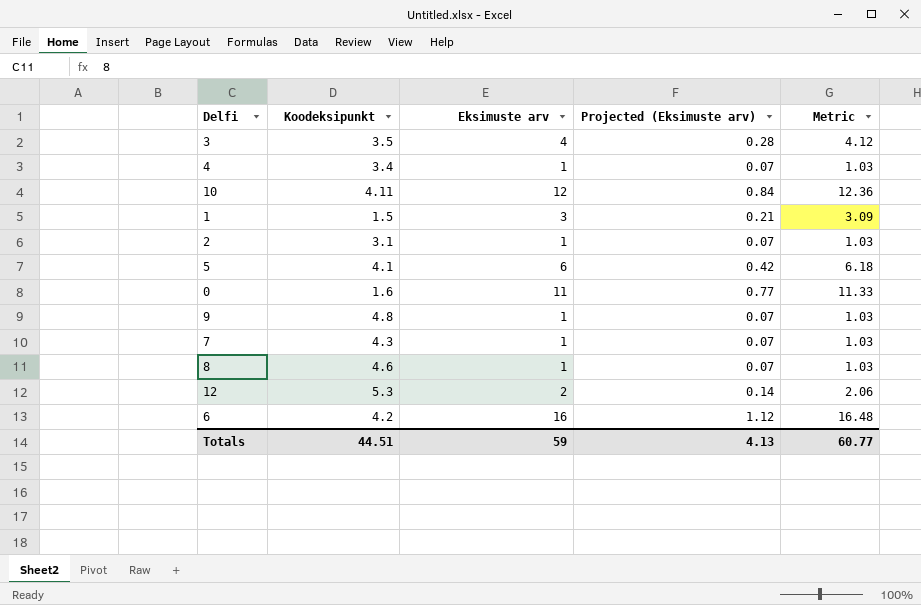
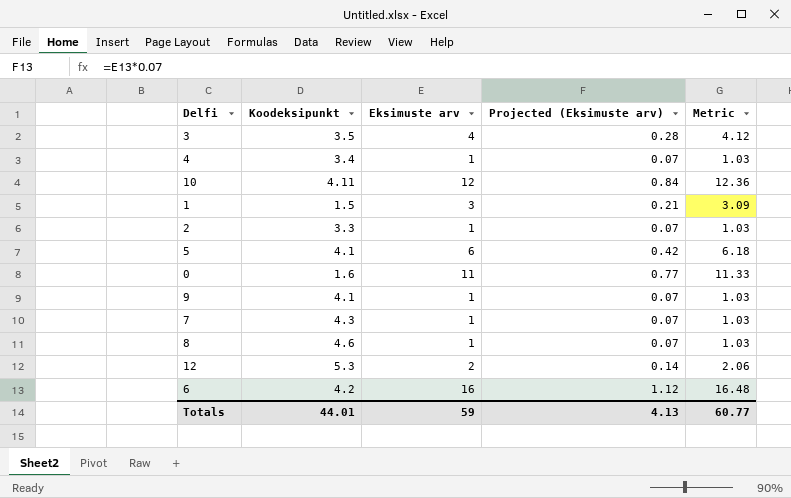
2 | Koodeksipunkt: 3.1 -> 3.3
9 | Koodeksipunkt: 4.8 -> 4.1
Totals | Koodeksipunkt: 44.51 -> 44.01

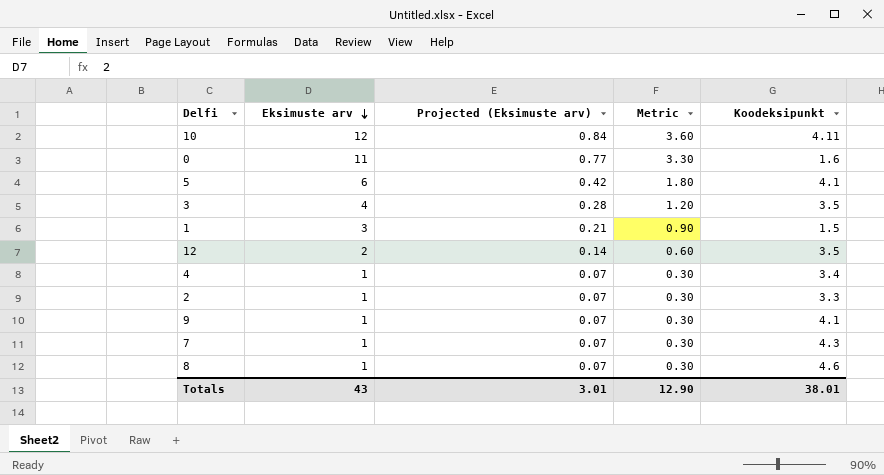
row order: none -> Eksimuste arv descending
column Metric | formula: [Eksimuste arv] * 1.03 -> [Eksimuste arv] * 0.3
column Koodeksipunkt | position: 2 -> 5
row 6: 4.2 | 16 | 1.12 | 16.48 -> none
12 | Koodeksipunkt: 5.3 -> 3.5
Totals | Eksimuste arv: 59 -> 43
Totals | Projected (Eksimuste arv): 4.13 -> 3.01
Totals | Metric: 60.77 -> 12.90
Totals | Koodeksipunkt: 44.01 -> 38.01

